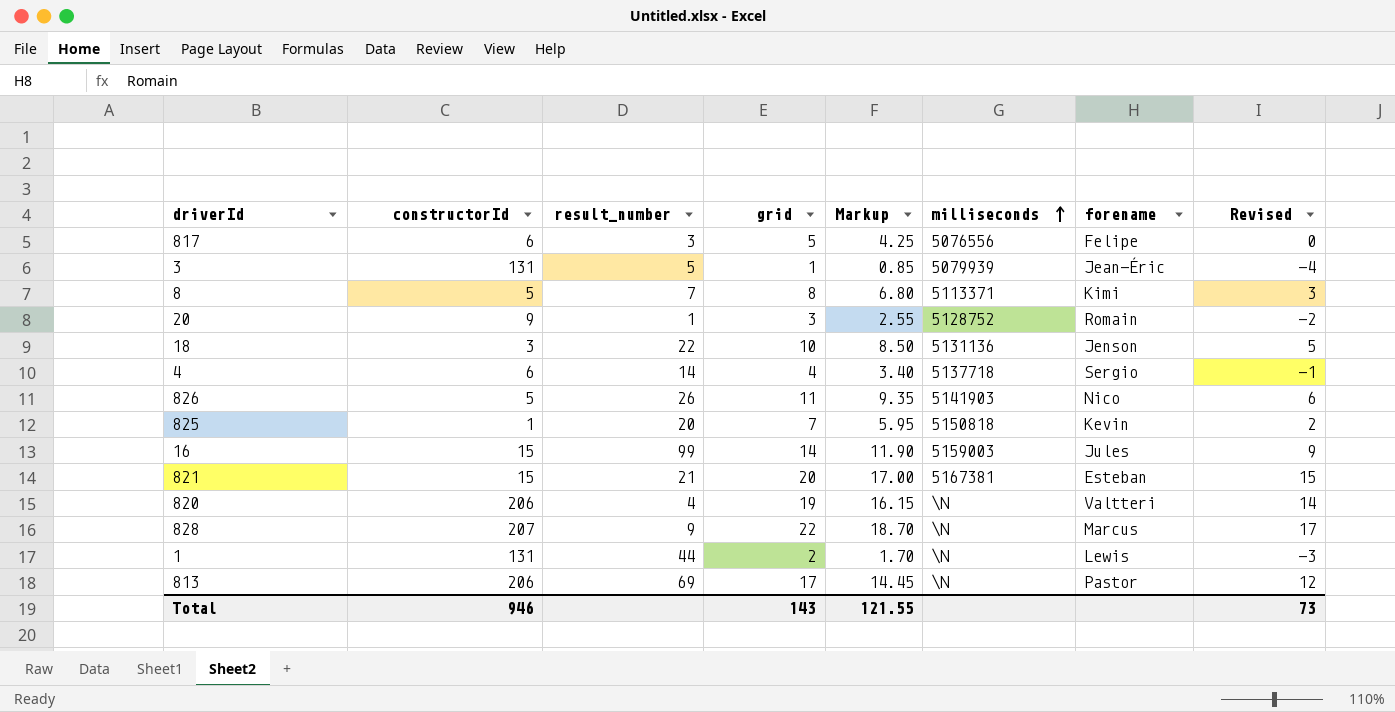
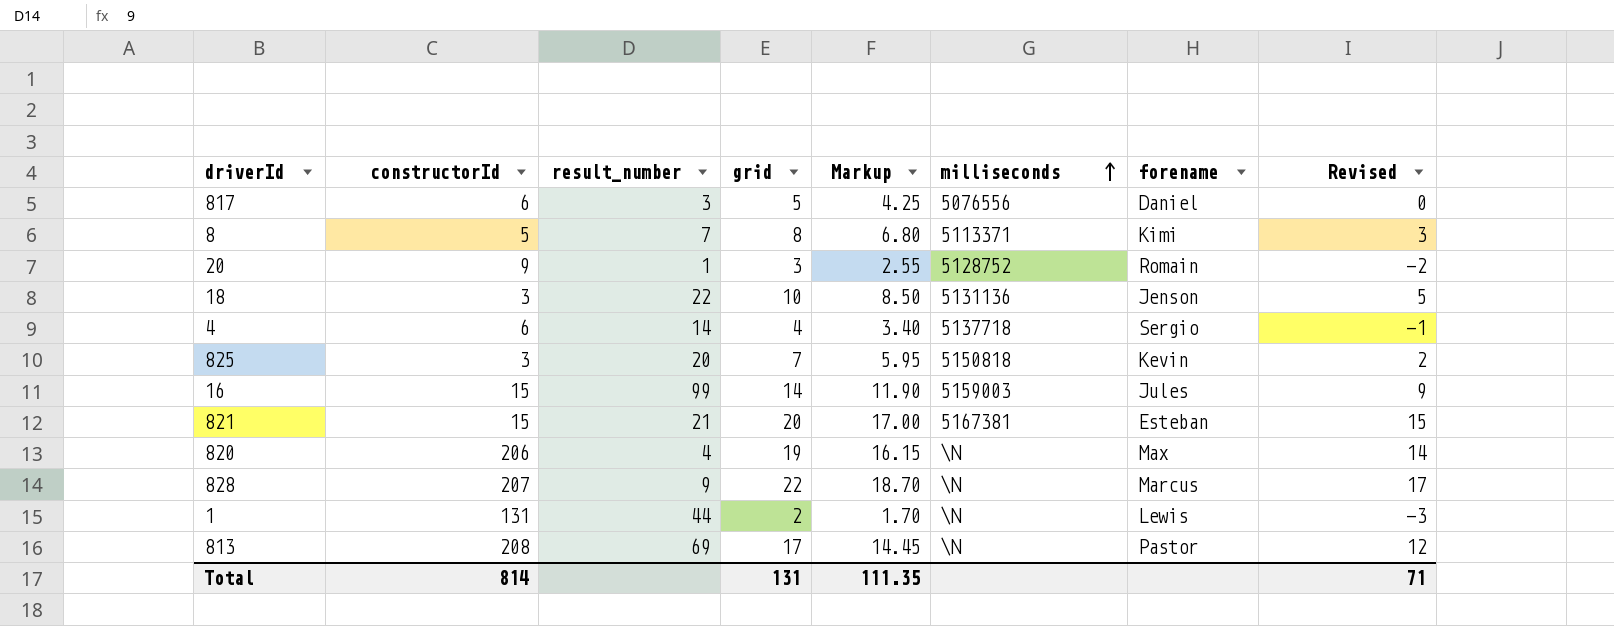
row 3: 131 | 5 | 1 | 0.85 | 5079939 | Jean-Éric | -4 -> none
row 826: 5 | 26 | 11 | 9.35 | 5141903 | Nico | 6 -> none
817 | forename: Felipe -> Daniel
825 | constructorId: 1 -> 3
820 | forename: Valtteri -> Max
813 | constructorId: 206 -> 208
Total | constructorId: 946 -> 814
Total | grid: 143 -> 131
Total | Markup: 121.55 -> 111.35
Total | Revised: 73 -> 71

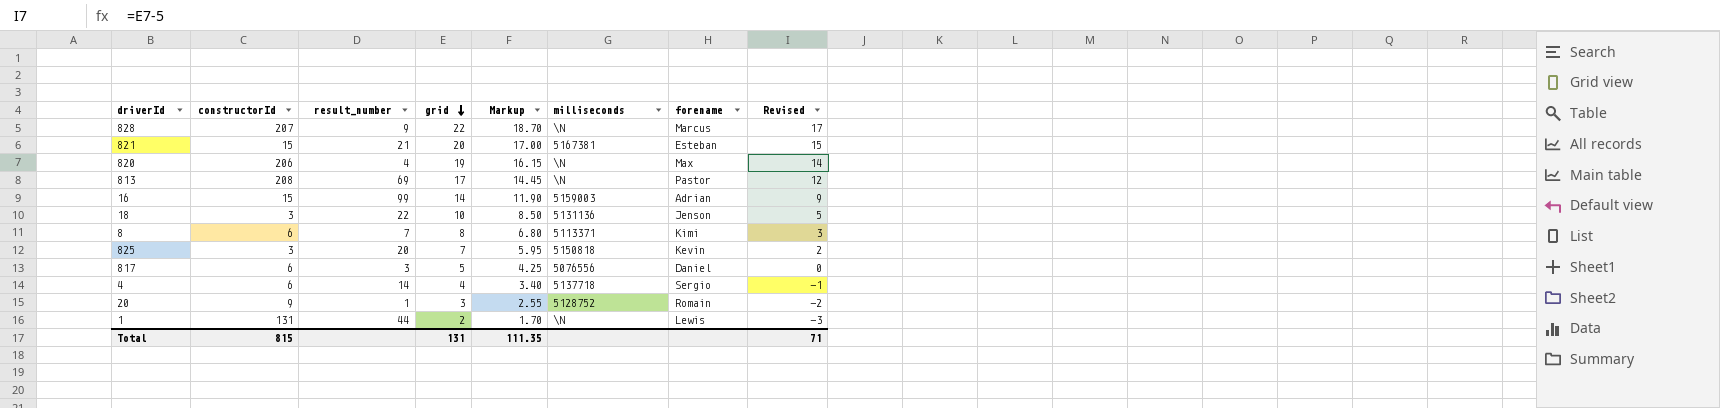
row order: milliseconds ascending -> grid descending
16 | forename: Jules -> Adrian
8 | constructorId: 5 -> 6
Total | constructorId: 814 -> 815

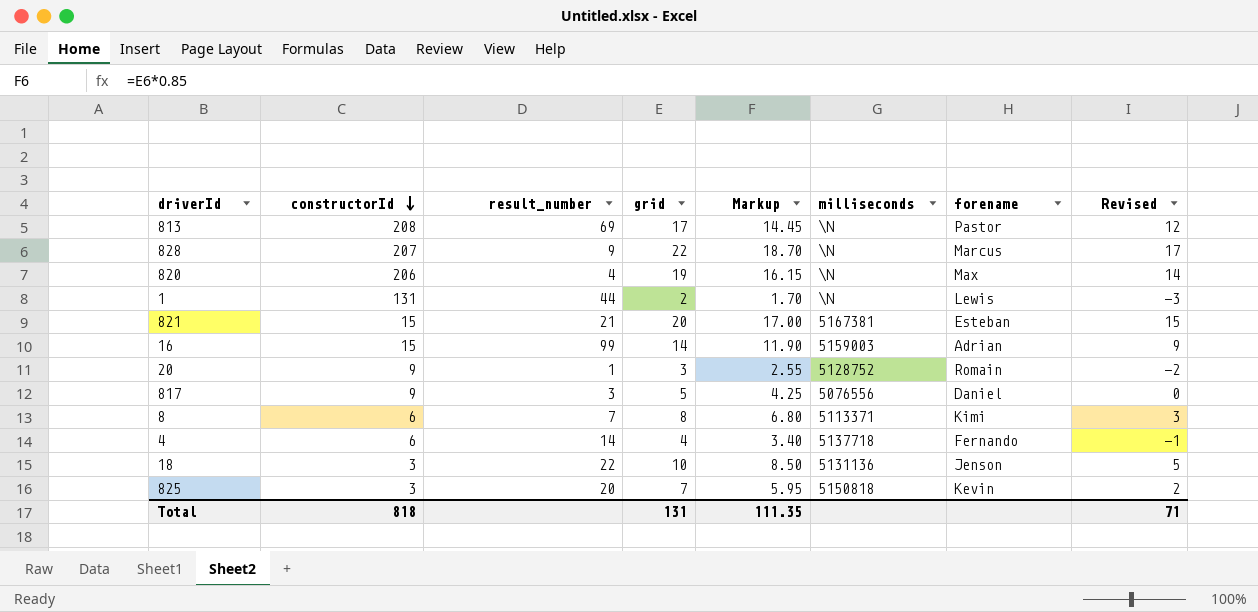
row order: grid descending -> constructorId descending
817 | constructorId: 6 -> 9
4 | forename: Sergio -> Fernando
Total | constructorId: 815 -> 818

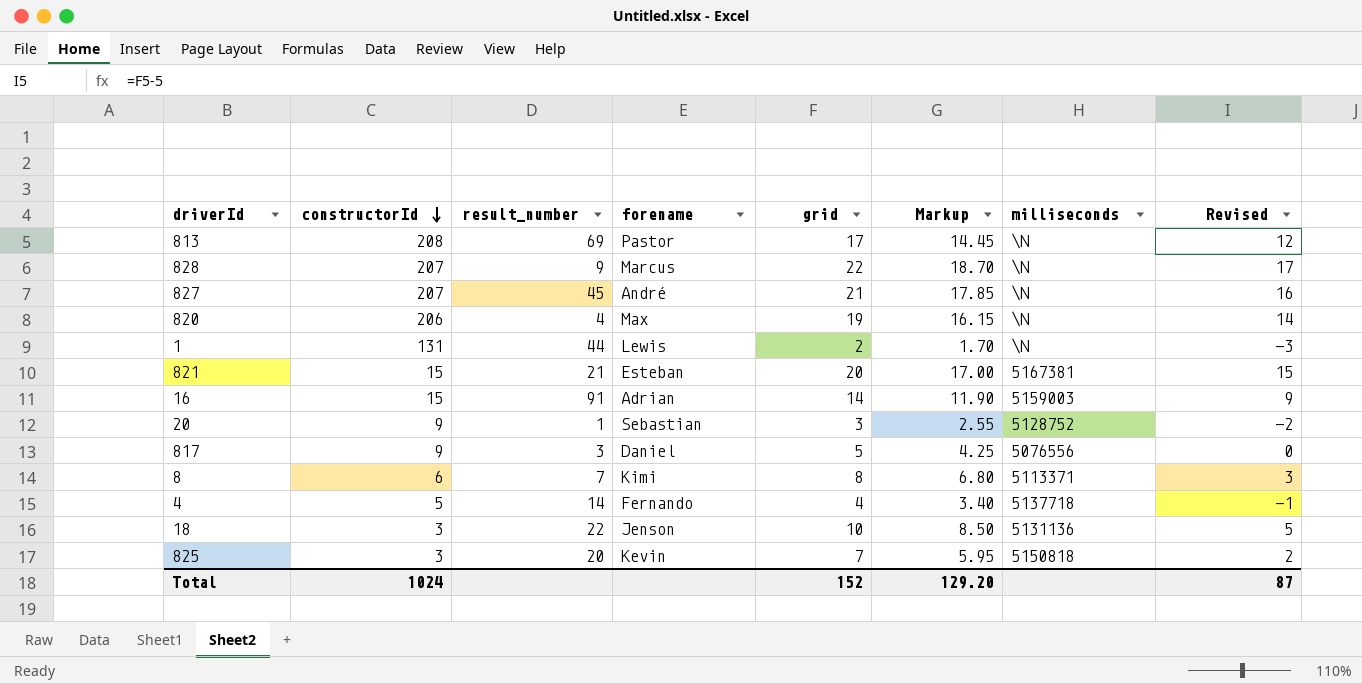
column forename | position: 7 -> 4
row 827: none -> 207 | 45 | André | 21 | 17.85 | \N | 16
16 | result_number: 99 -> 91
20 | forename: Romain -> Sebastian
4 | constructorId: 6 -> 5
Total | constructorId: 818 -> 1024
Total | grid: 131 -> 152
Total | Markup: 111.35 -> 129.20
Total | Revised: 71 -> 87

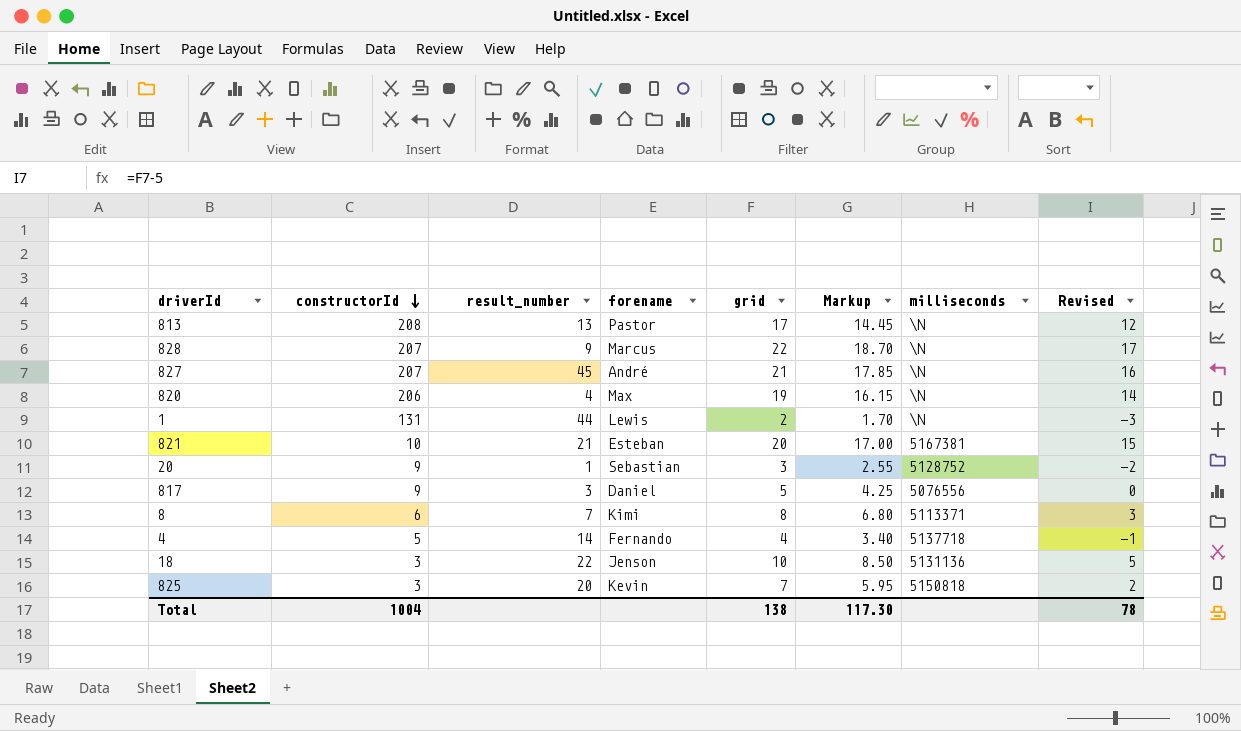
row 16: 15 | 91 | Adrian | 14 | 11.90 | 5159003 | 9 -> none
813 | result_number: 69 -> 13
821 | constructorId: 15 -> 10
Total | constructorId: 1024 -> 1004
Total | grid: 152 -> 138
Total | Markup: 129.20 -> 117.30
Total | Revised: 87 -> 78

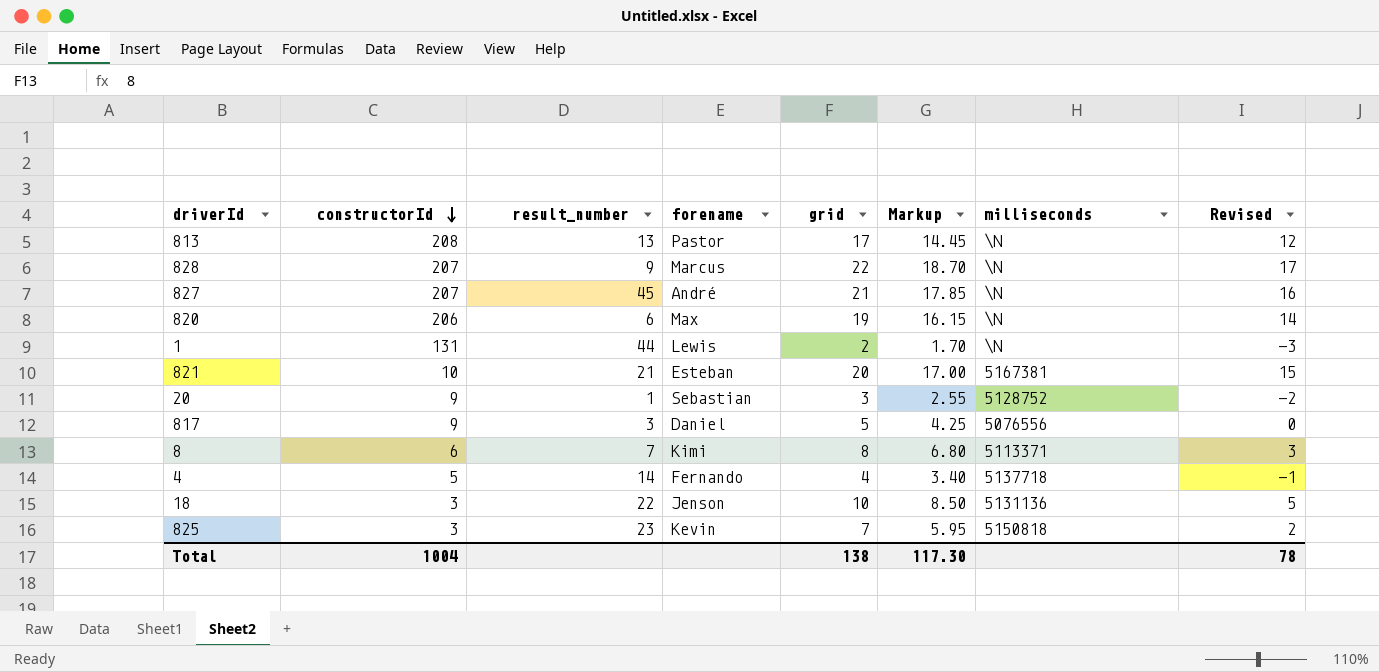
820 | result_number: 4 -> 6
825 | result_number: 20 -> 23

